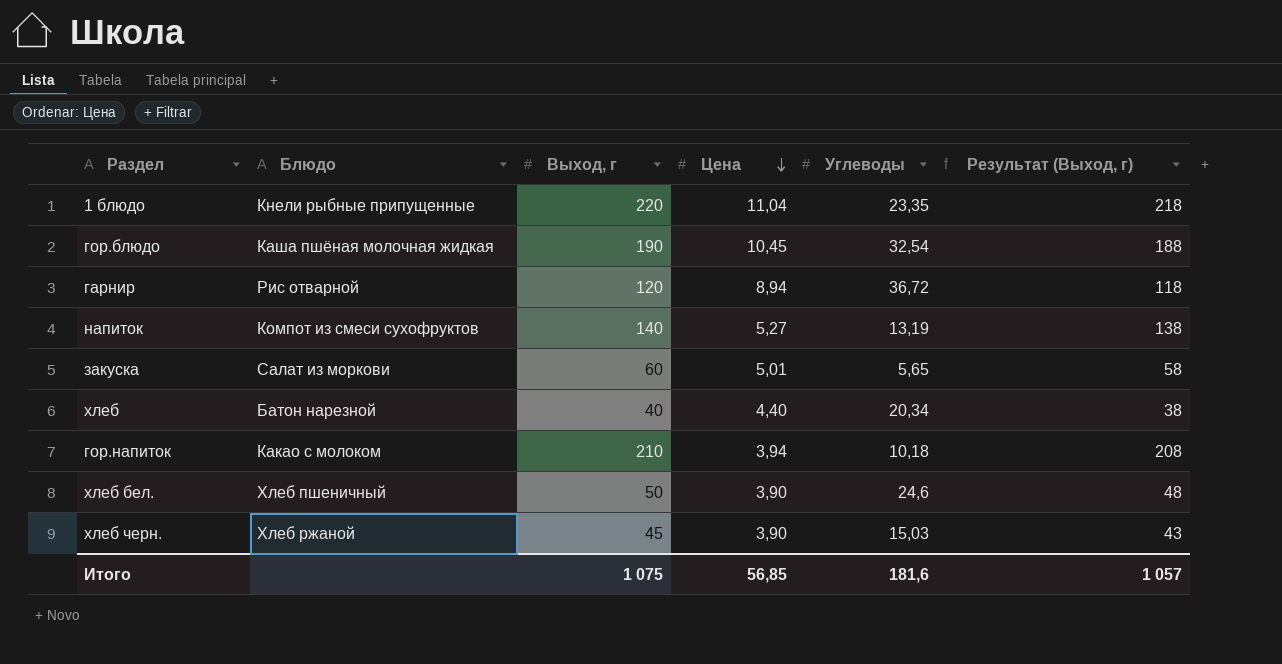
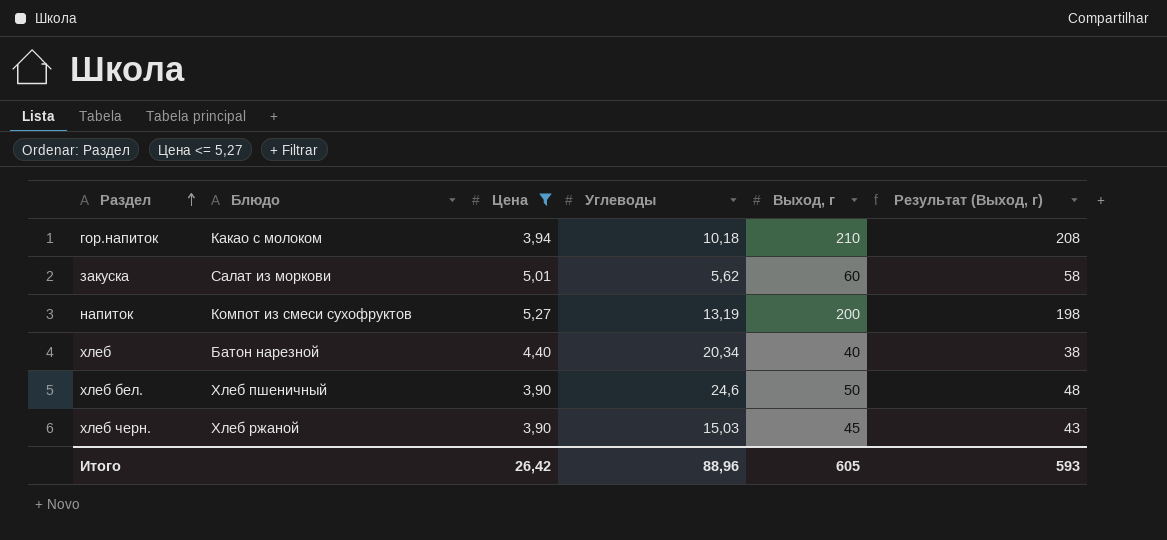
filter: none -> Цена <= 5,27
row order: Цена descending -> Раздел ascending
column Выход, г | position: 3 -> 5
закуска | Углеводы: 5,65 -> 5,62
напиток | Выход, г: 140 -> 200
напиток | Результат (Выход, г): 138 -> 198
Итого | Цена: 56,85 -> 26,42
Итого | Углеводы: 181,6 -> 88,96
Итого | Выход, г: 1 075 -> 605
Итого | Результат (Выход, г): 1 057 -> 593

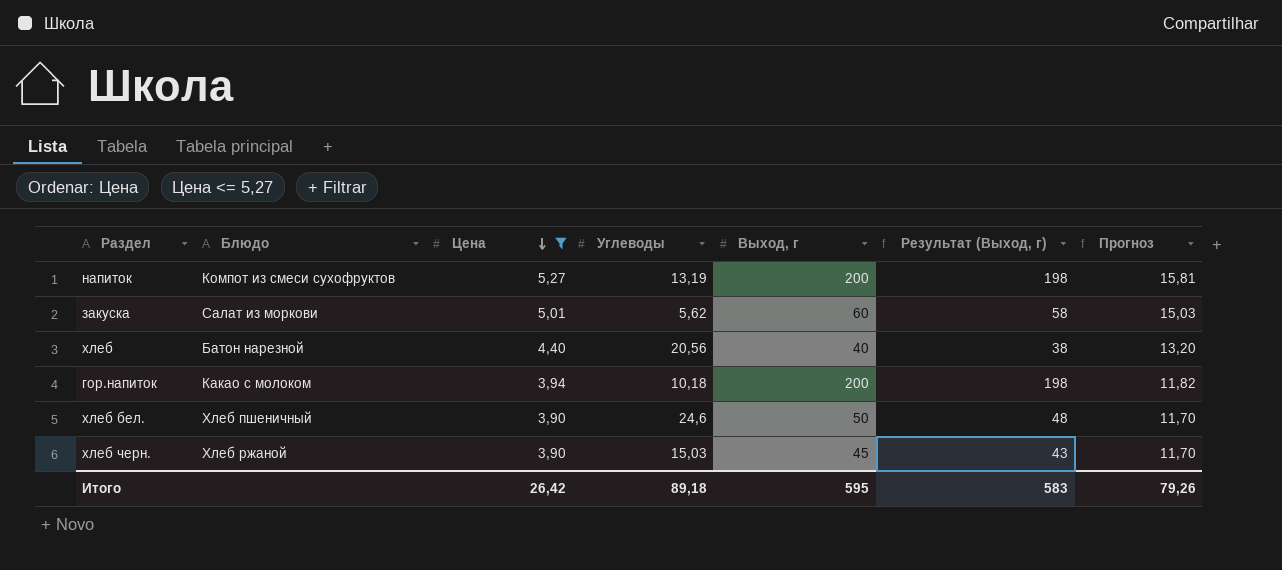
row order: Раздел ascending -> Цена descending
column Прогноз | formula: none -> [Цена] * 3
хлеб | Углеводы: 20,34 -> 20,56
гор.напиток | Выход, г: 210 -> 200
гор.напиток | Результат (Выход, г): 208 -> 198
Итого | Углеводы: 88,96 -> 89,18
Итого | Выход, г: 605 -> 595
Итого | Результат (Выход, г): 593 -> 583

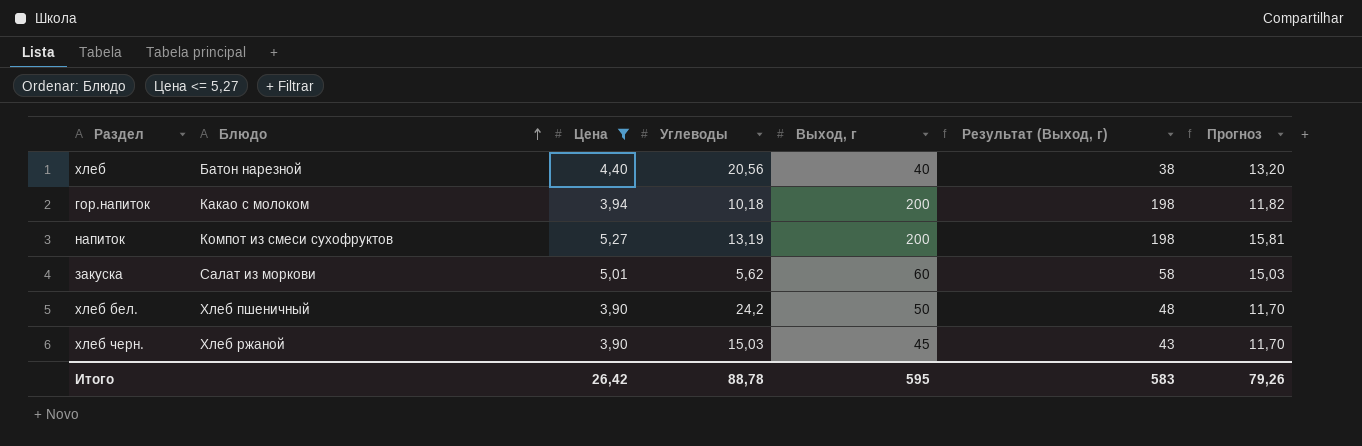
row order: Цена descending -> Блюдо ascending
хлеб бел. | Углеводы: 24,6 -> 24,2
Итого | Углеводы: 89,18 -> 88,78

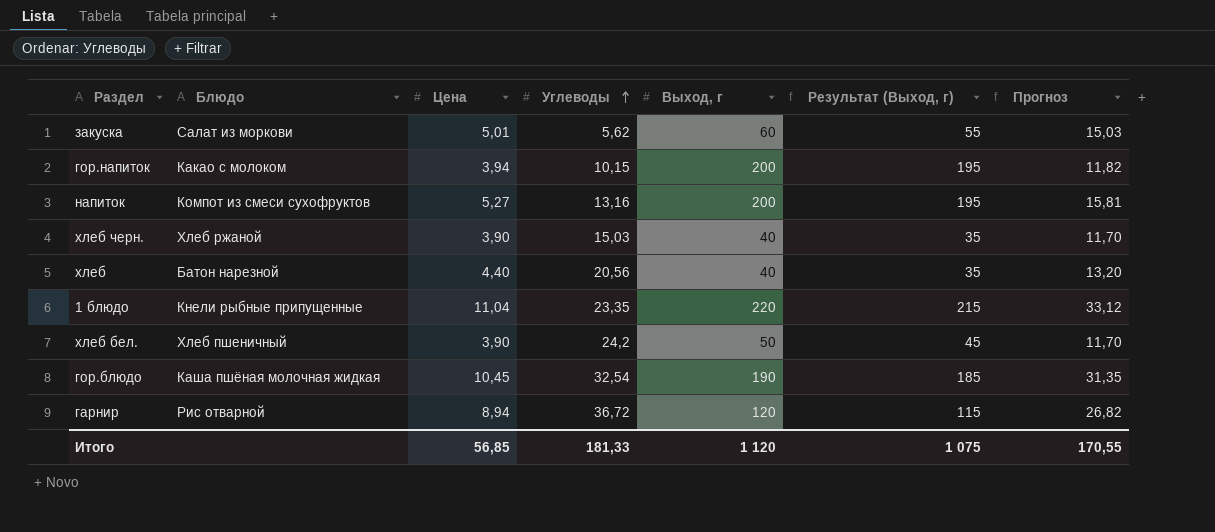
filter: Цена <= 5,27 -> none
row order: Блюдо ascending -> Углеводы ascending
column Результат (Выход, г) | formula: [Выход, г] - 2 -> [Выход, г] - 5
гор.напиток | Углеводы: 10,18 -> 10,15
напиток | Углеводы: 13,19 -> 13,16
хлеб черн. | Выход, г: 45 -> 40
Итого | Цена: 26,42 -> 56,85
Итого | Углеводы: 88,78 -> 181,33
Итого | Выход, г: 595 -> 1 120
Итого | Результат (Выход, г): 583 -> 1 075
Итого | Прогноз: 79,26 -> 170,55

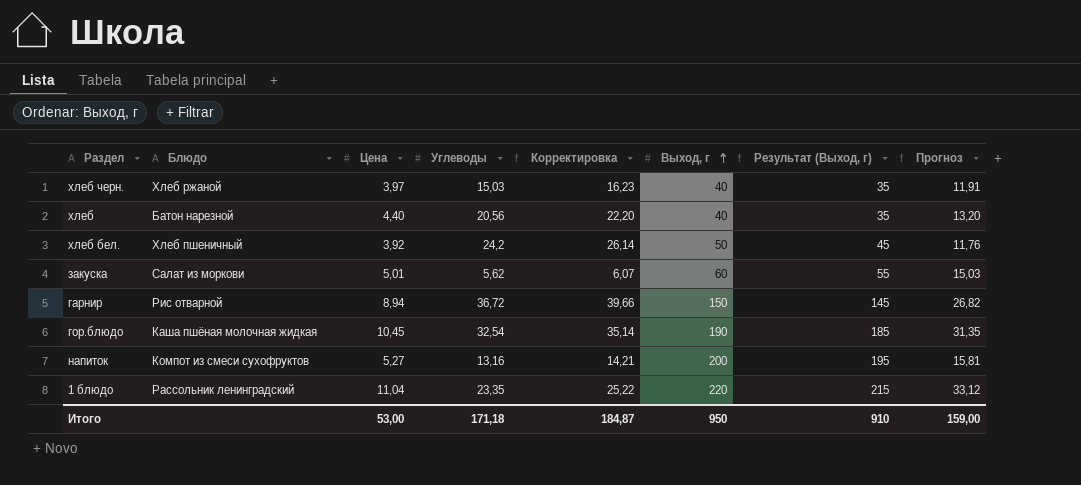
row order: Углеводы ascending -> Выход, г ascending
column Корректировка | formula: none -> [Углеводы] * 1,08
row гор.напиток: Какао с молоком | 3,94 | 10,15 | 200 | 195 | 11,82 -> none
хлеб черн. | Цена: 3,90 -> 3,97
хлеб черн. | Прогноз: 11,70 -> 11,91
хлеб бел. | Цена: 3,90 -> 3,92
хлеб бел. | Прогноз: 11,70 -> 11,76
гарнир | Выход, г: 120 -> 150
гарнир | Результат (Выход, г): 115 -> 145
1 блюдо | Блюдо: Кнели рыбные припущенные -> Рассольник ленинградский
Итого | Цена: 56,85 -> 53,00
Итого | Углеводы: 181,33 -> 171,18
Итого | Выход, г: 1 120 -> 950
Итого | Результат (Выход, г): 1 075 -> 910
Итого | Прогноз: 170,55 -> 159,00

